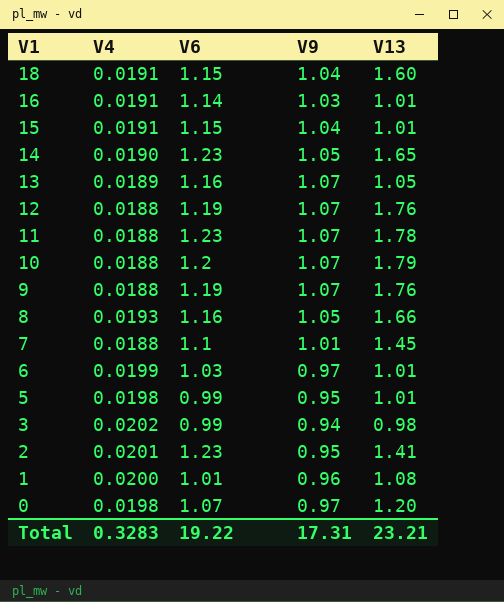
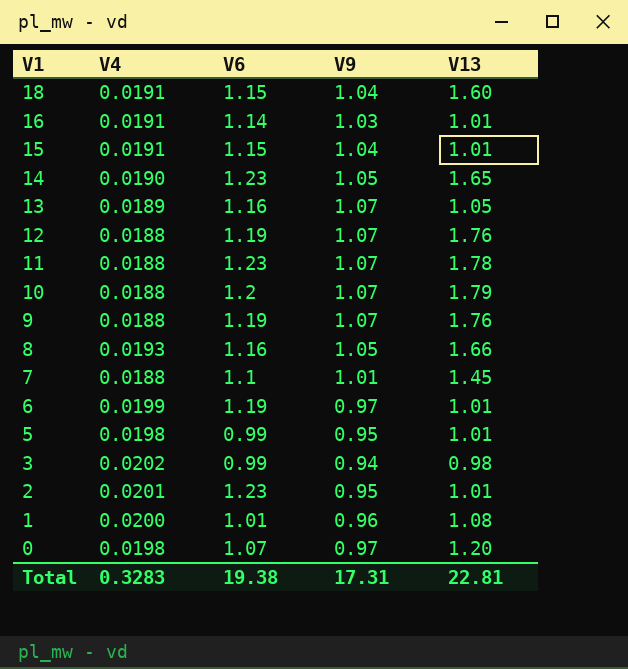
6 | V6: 1.03 -> 1.19
2 | V13: 1.41 -> 1.01
Total | V6: 19.22 -> 19.38
Total | V13: 23.21 -> 22.81

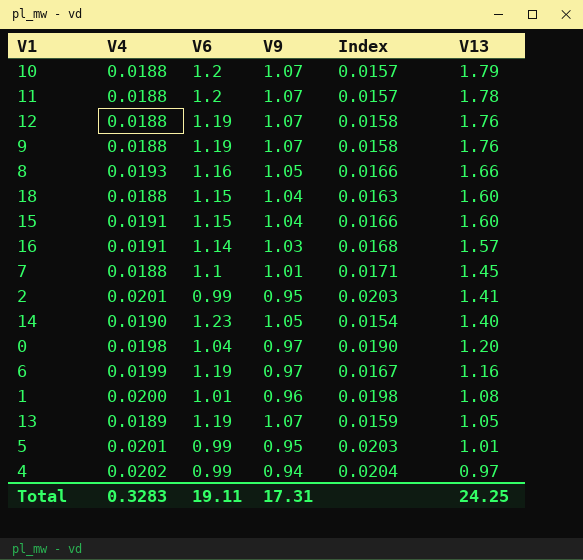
row order: V1 descending -> V13 descending
column Index | formula: none -> [V4] / [V6]
row 3: 0.0202 | 0.99 | 0.94 | 0.98 -> none
11 | V6: 1.23 -> 1.2
18 | V4: 0.0191 -> 0.0188
15 | V13: 1.01 -> 1.60
16 | V13: 1.01 -> 1.57
2 | V6: 1.23 -> 0.99
2 | V13: 1.01 -> 1.41
14 | V13: 1.65 -> 1.40
0 | V6: 1.07 -> 1.04
6 | V13: 1.01 -> 1.16
13 | V6: 1.16 -> 1.19
5 | V4: 0.0198 -> 0.0201
row 4: none -> 0.0202 | 0.99 | 0.94 | 0.0204 | 0.97
Total | V6: 19.38 -> 19.11
Total | V13: 22.81 -> 24.25

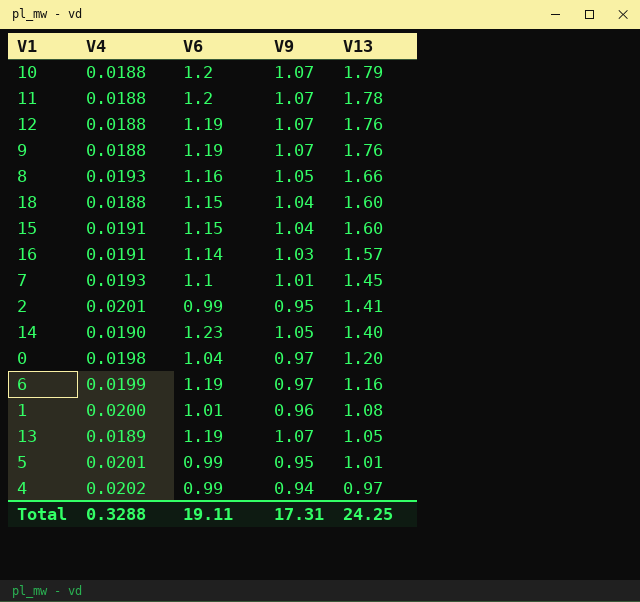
column Index | formula: [V4] / [V6] -> none
7 | V4: 0.0188 -> 0.0193
Total | V4: 0.3283 -> 0.3288

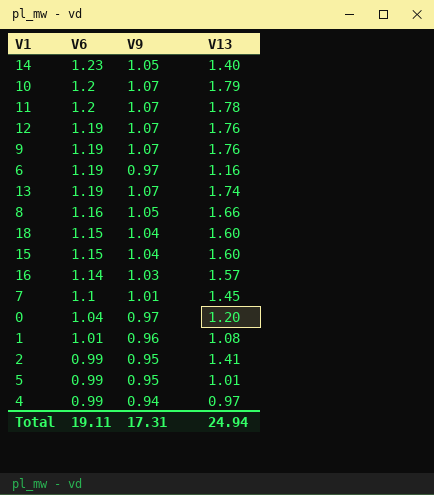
row order: V13 descending -> V6 descending
column V4 | position: 2 -> none
13 | V13: 1.05 -> 1.74
Total | V13: 24.25 -> 24.94

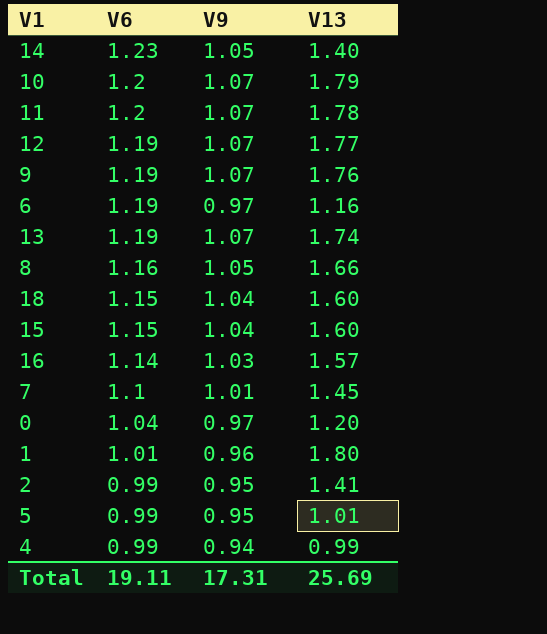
12 | V13: 1.76 -> 1.77
1 | V13: 1.08 -> 1.80
4 | V13: 0.97 -> 0.99
Total | V13: 24.94 -> 25.69

